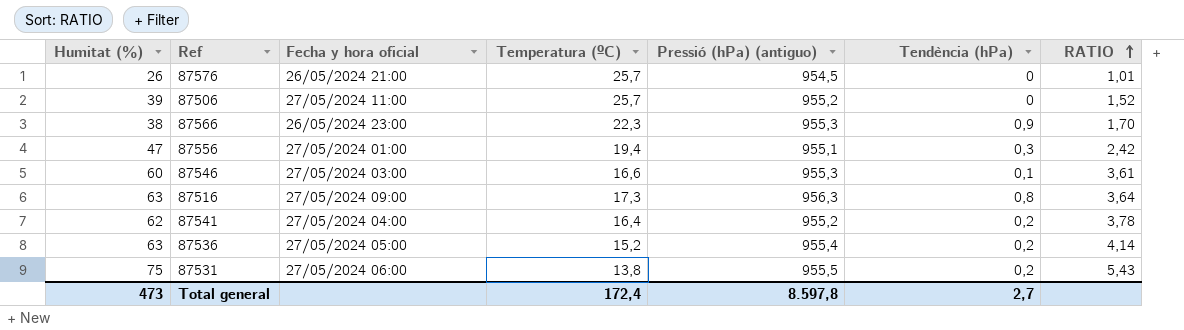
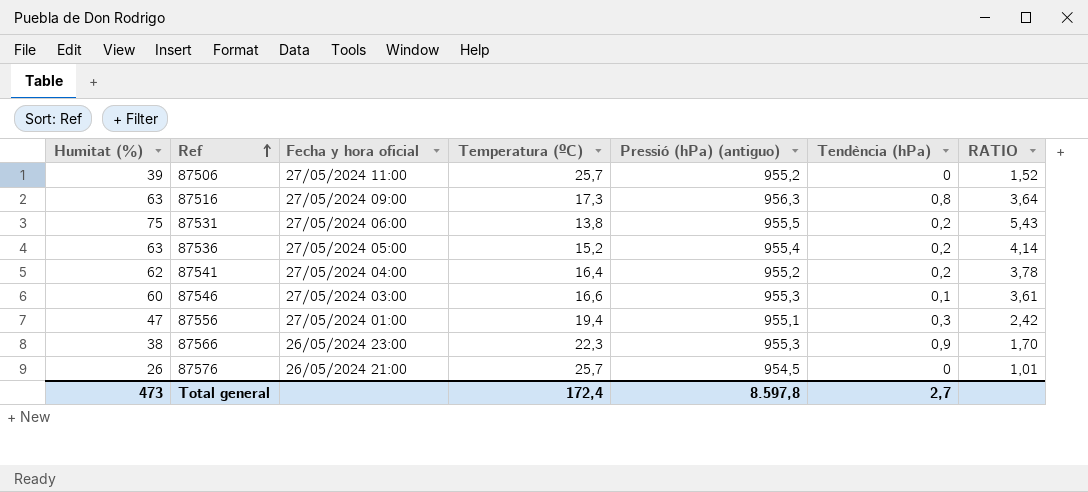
row order: RATIO ascending -> Ref ascending

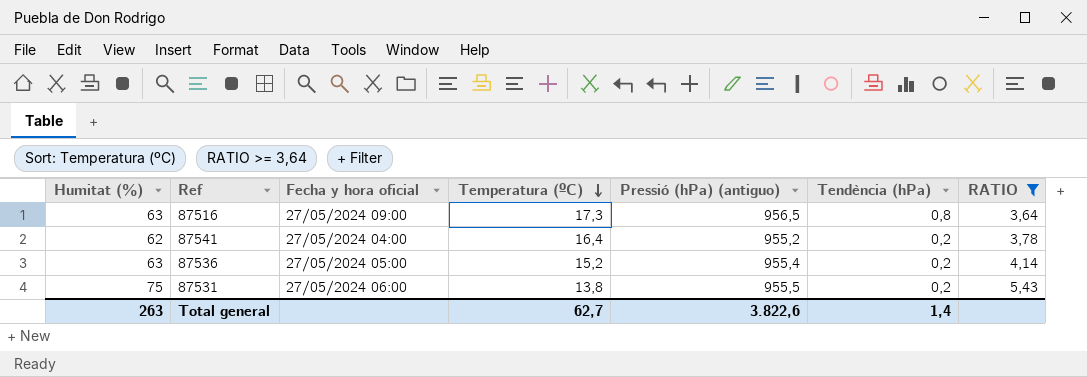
filter: none -> RATIO >= 3,64
row order: Ref ascending -> Temperatura (ºC) descending
87516 | Pressió (hPa) (antiguo): 956,3 -> 956,5
Total general | Humitat (%): 473 -> 263
Total general | Temperatura (ºC): 172,4 -> 62,7
Total general | Pressió (hPa) (antiguo): 8.597,8 -> 3.822,6
Total general | Tendència (hPa): 2,7 -> 1,4

